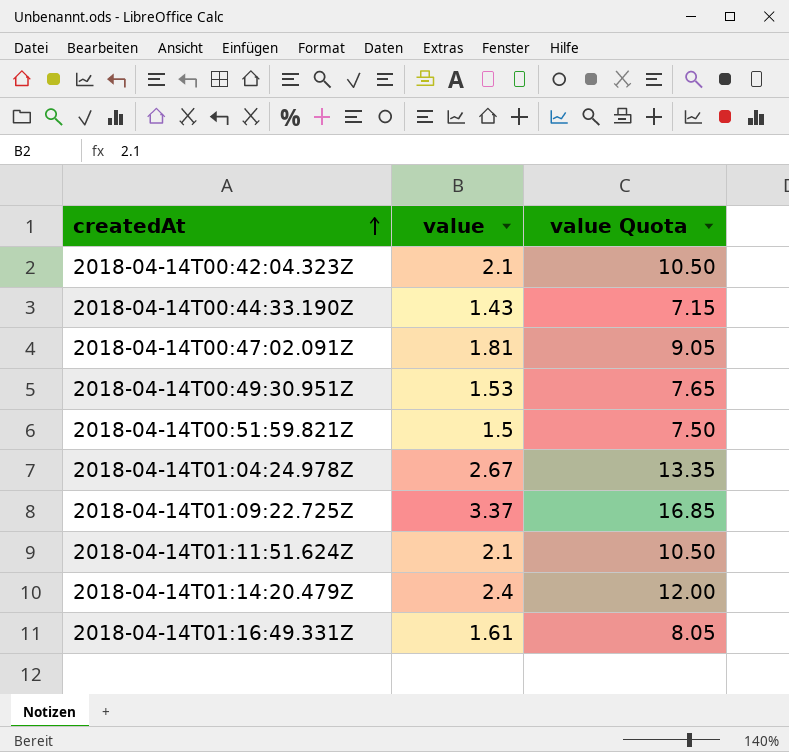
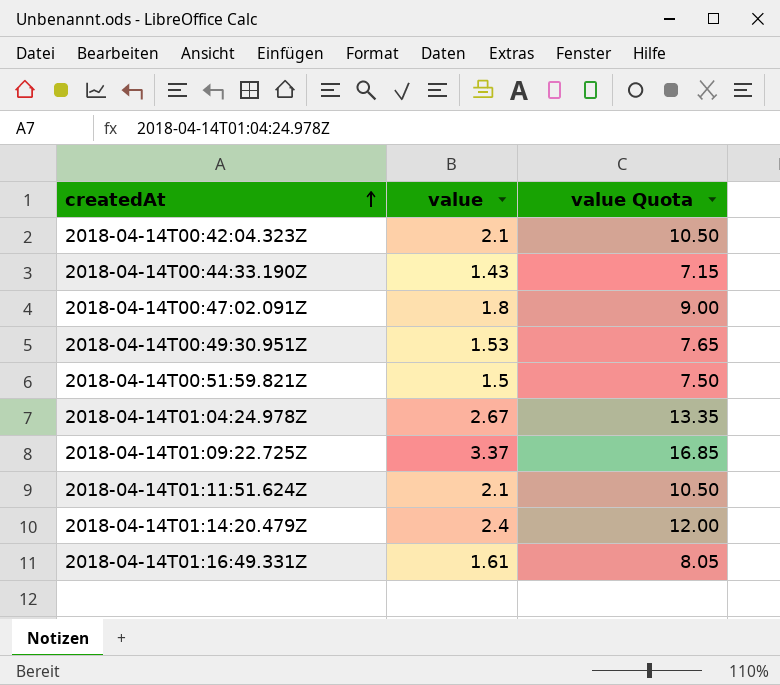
2018-04-14T00:47:02.091Z | value: 1.81 -> 1.8
2018-04-14T00:47:02.091Z | value Quota: 9.05 -> 9.00

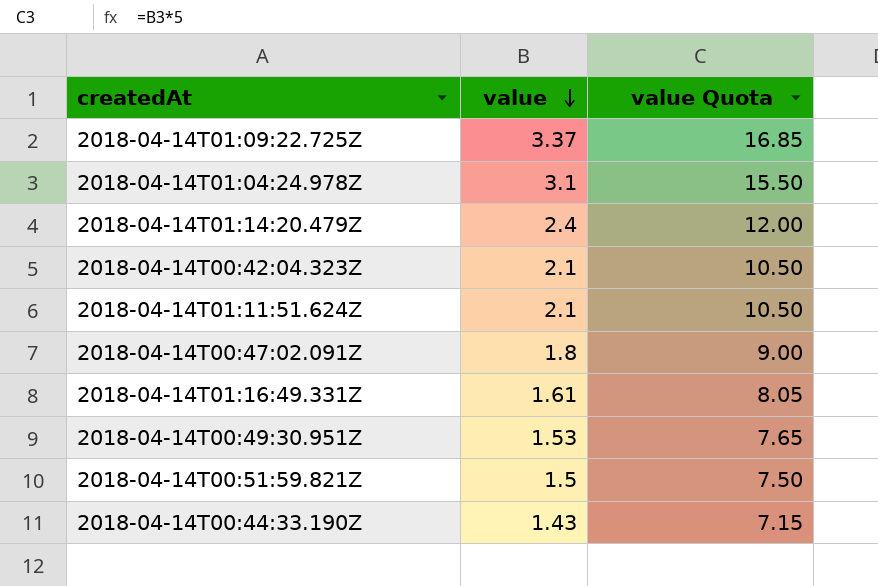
row order: createdAt ascending -> value descending
2018-04-14T01:04:24.978Z | value: 2.67 -> 3.1
2018-04-14T01:04:24.978Z | value Quota: 13.35 -> 15.50

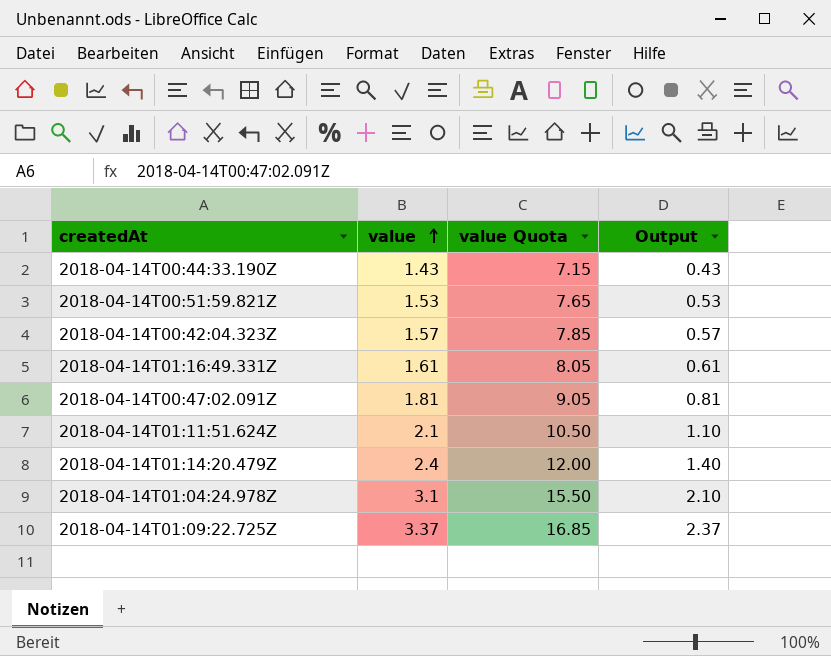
row order: value descending -> value ascending
column Output | formula: none -> [value] - 1
row 2018-04-14T00:49:30.951Z: 1.53 | 7.65 -> none
2018-04-14T00:51:59.821Z | value: 1.5 -> 1.53
2018-04-14T00:51:59.821Z | value Quota: 7.50 -> 7.65
2018-04-14T00:42:04.323Z | value: 2.1 -> 1.57
2018-04-14T00:42:04.323Z | value Quota: 10.50 -> 7.85
2018-04-14T00:47:02.091Z | value: 1.8 -> 1.81
2018-04-14T00:47:02.091Z | value Quota: 9.00 -> 9.05

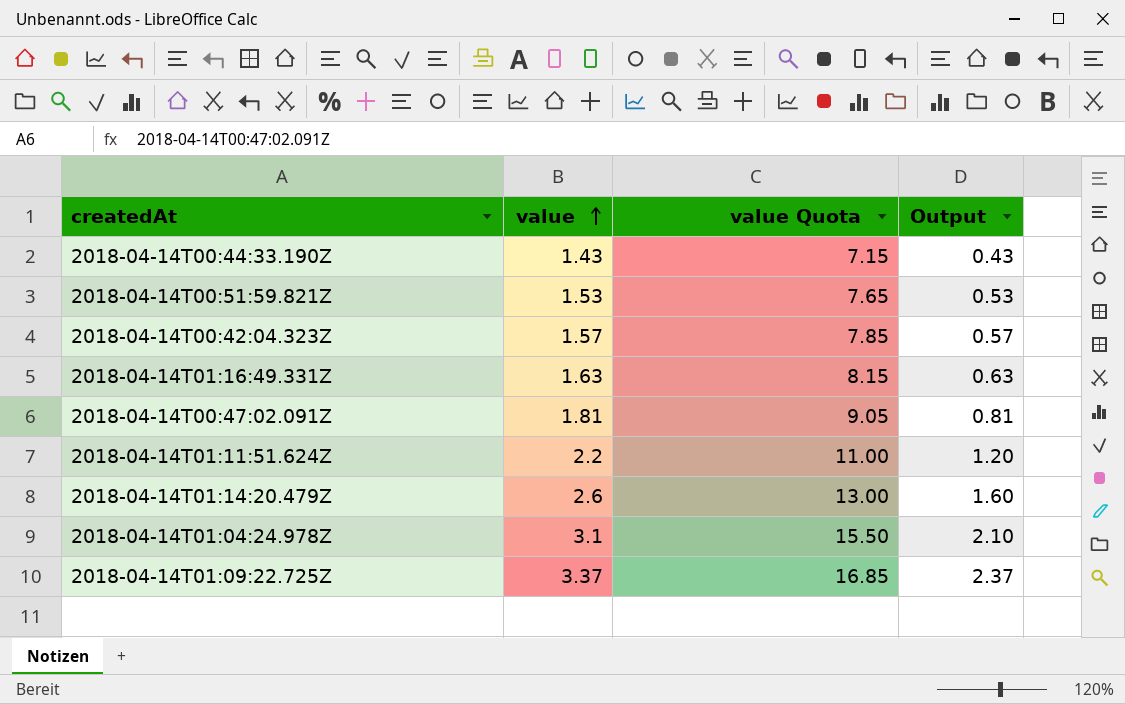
2018-04-14T01:16:49.331Z | value: 1.61 -> 1.63
2018-04-14T01:16:49.331Z | value Quota: 8.05 -> 8.15
2018-04-14T01:16:49.331Z | Output: 0.61 -> 0.63
2018-04-14T01:11:51.624Z | value: 2.1 -> 2.2
2018-04-14T01:11:51.624Z | value Quota: 10.50 -> 11.00
2018-04-14T01:11:51.624Z | Output: 1.10 -> 1.20
2018-04-14T01:14:20.479Z | value: 2.4 -> 2.6
2018-04-14T01:14:20.479Z | value Quota: 12.00 -> 13.00
2018-04-14T01:14:20.479Z | Output: 1.40 -> 1.60

